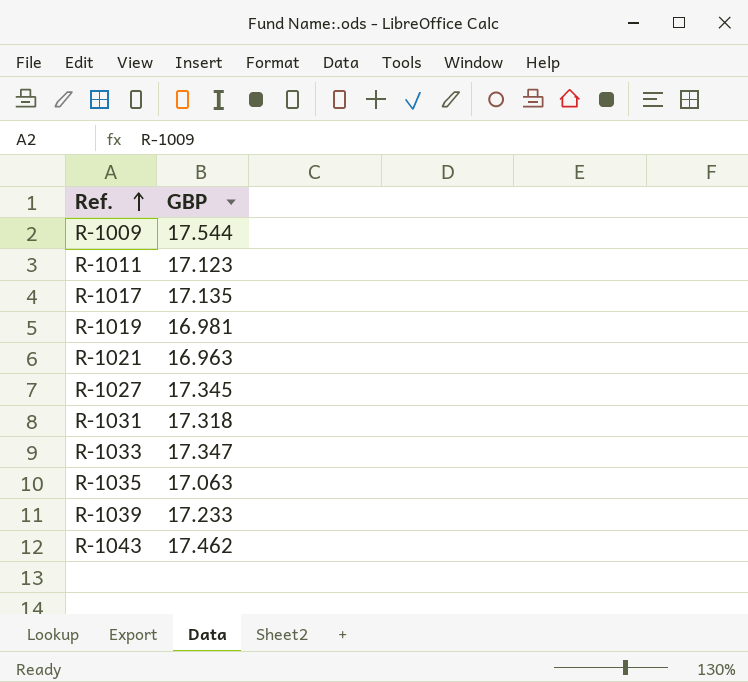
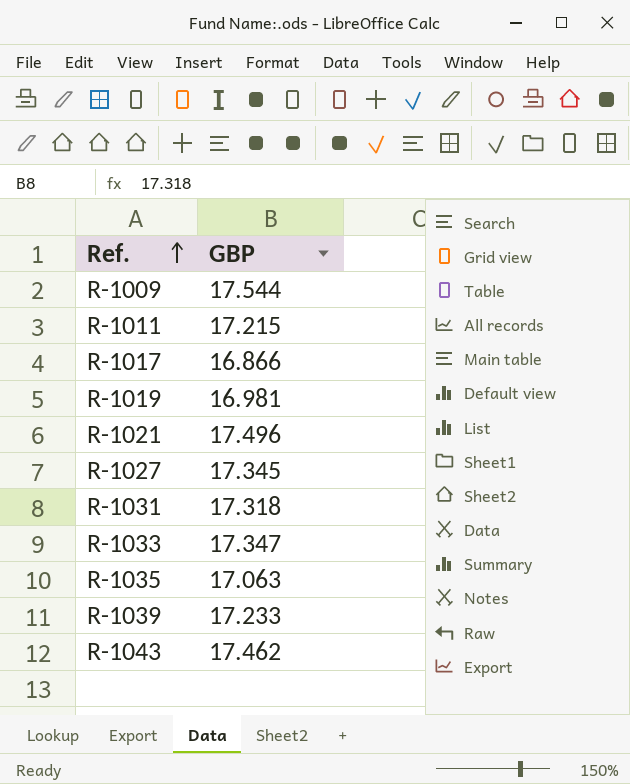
R-1011 | GBP: 17.123 -> 17.215
R-1017 | GBP: 17.135 -> 16.866
R-1021 | GBP: 16.963 -> 17.496

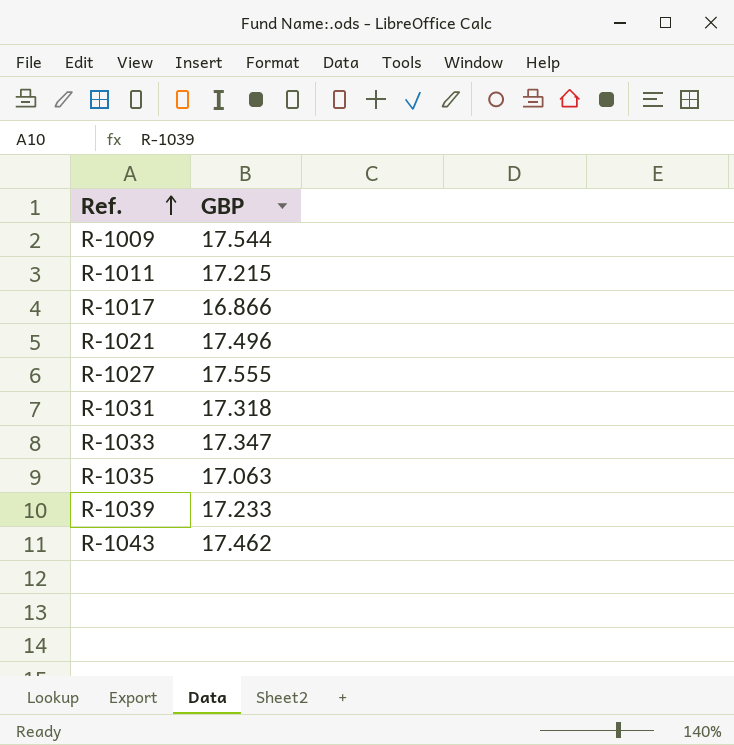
row R-1019: 16.981 -> none
R-1027 | GBP: 17.345 -> 17.555

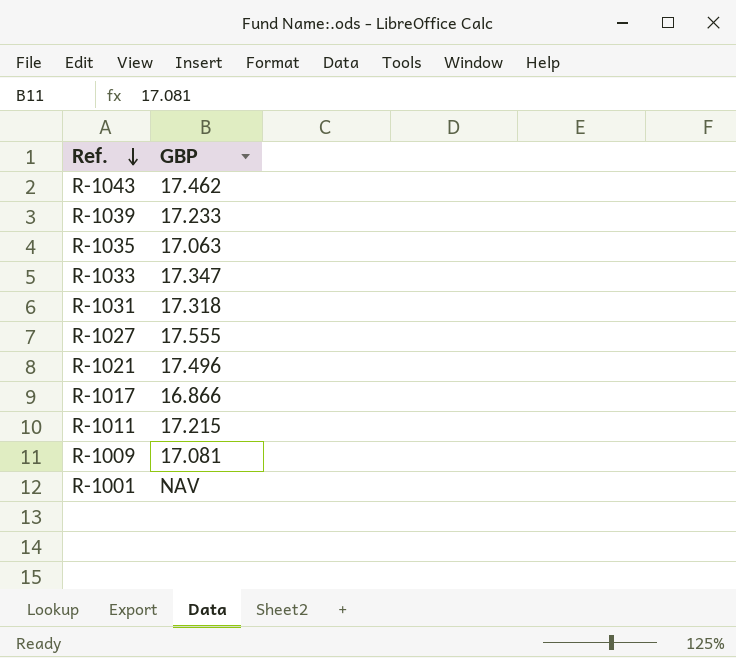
row order: Ref. ascending -> Ref. descending
R-1009 | GBP: 17.544 -> 17.081
row R-1001: none -> NAV

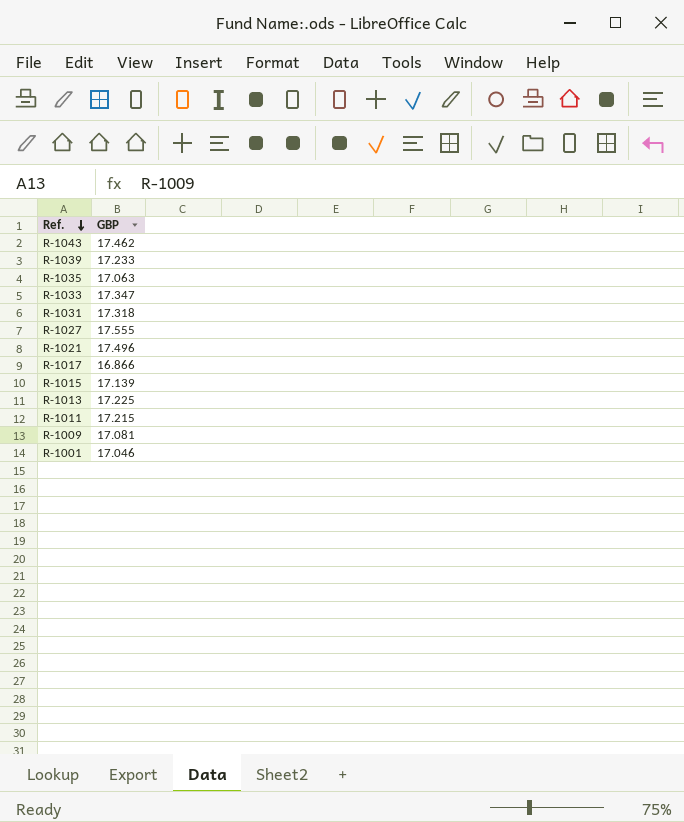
row R-1015: none -> 17.139
row R-1013: none -> 17.225
R-1001 | GBP: NAV -> 17.046

